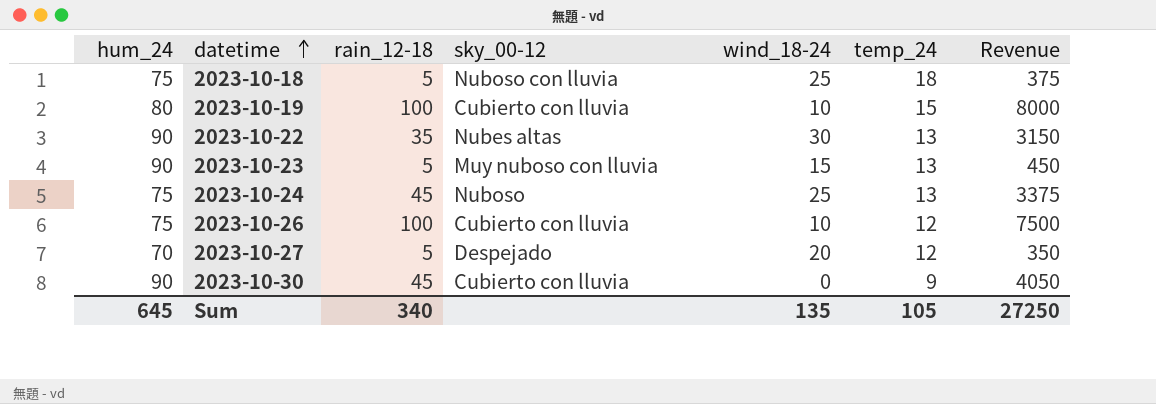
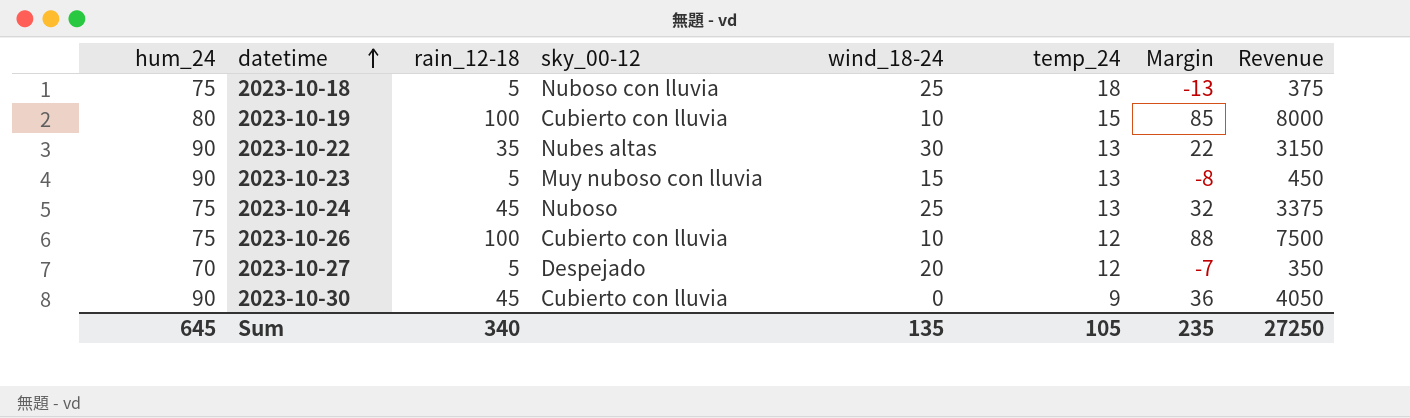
column Margin | formula: none -> [rain_12-18] - [temp_24]

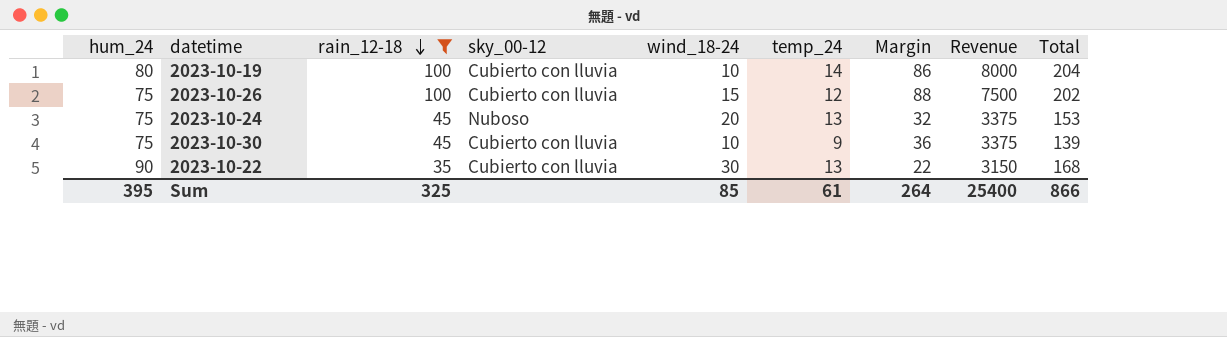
filter: none -> rain_12-18 != 5
row order: datetime ascending -> rain_12-18 descending
column Total | formula: none -> [hum_24] + [rain_12-18] + [wind_18-24] + [temp_24]
2023-10-19 | temp_24: 15 -> 14
2023-10-19 | Margin: 85 -> 86
2023-10-26 | wind_18-24: 10 -> 15
2023-10-24 | wind_18-24: 25 -> 20
2023-10-30 | hum_24: 90 -> 75
2023-10-30 | wind_18-24: 0 -> 10
2023-10-30 | Revenue: 4050 -> 3375
2023-10-22 | sky_00-12: Nubes altas -> Cubierto con lluvia
Sum | hum_24: 645 -> 395
Sum | rain_12-18: 340 -> 325
Sum | wind_18-24: 135 -> 85
Sum | temp_24: 105 -> 61
Sum | Margin: 235 -> 264
Sum | Revenue: 27250 -> 25400

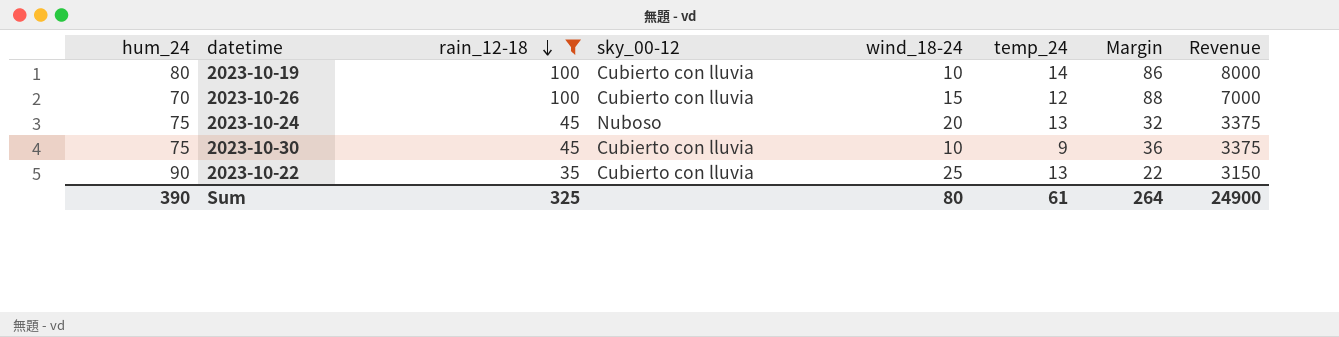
column Total | formula: [hum_24] + [rain_12-18] + [wind_18-24] + [temp_24] -> none
2023-10-26 | hum_24: 75 -> 70
2023-10-26 | Revenue: 7500 -> 7000
2023-10-22 | wind_18-24: 30 -> 25
Sum | hum_24: 395 -> 390
Sum | wind_18-24: 85 -> 80
Sum | Revenue: 25400 -> 24900

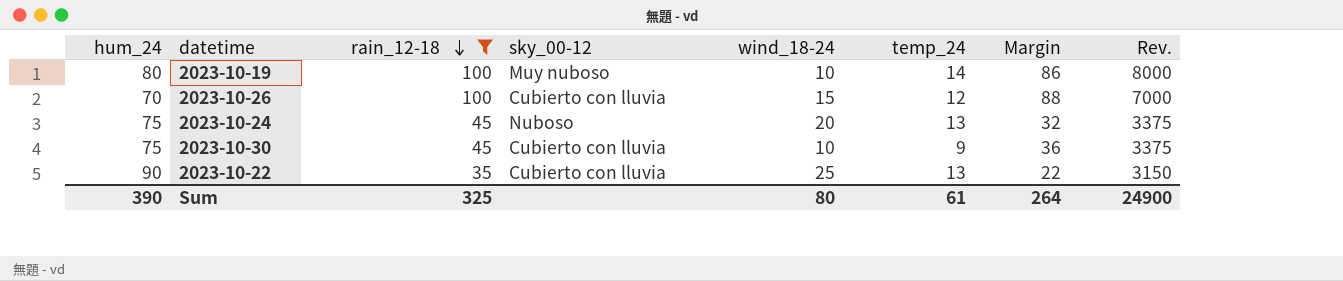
column name: Revenue -> Rev.
2023-10-19 | sky_00-12: Cubierto con lluvia -> Muy nuboso

